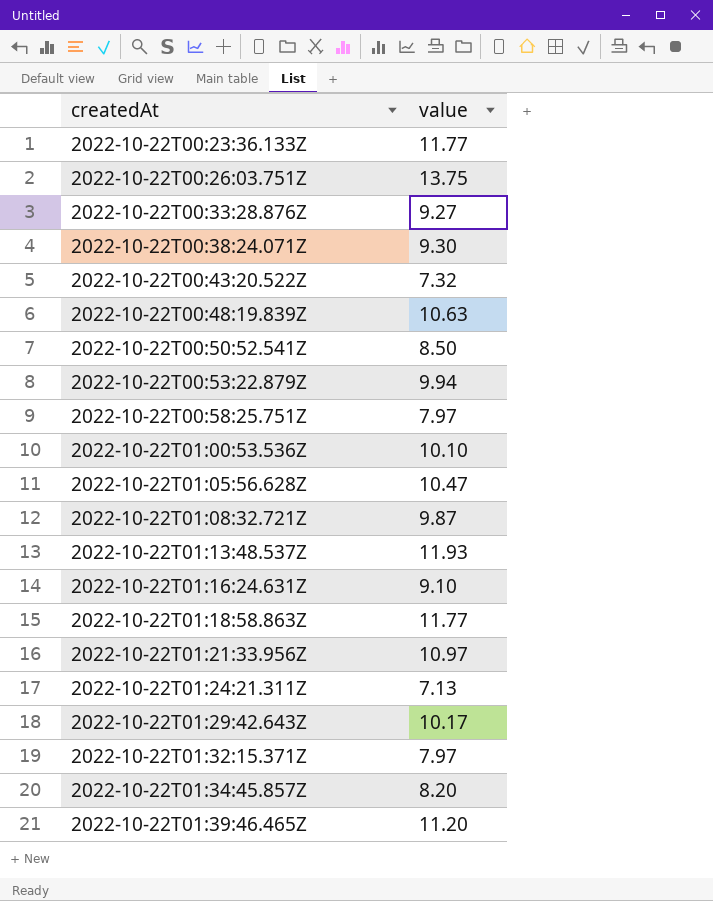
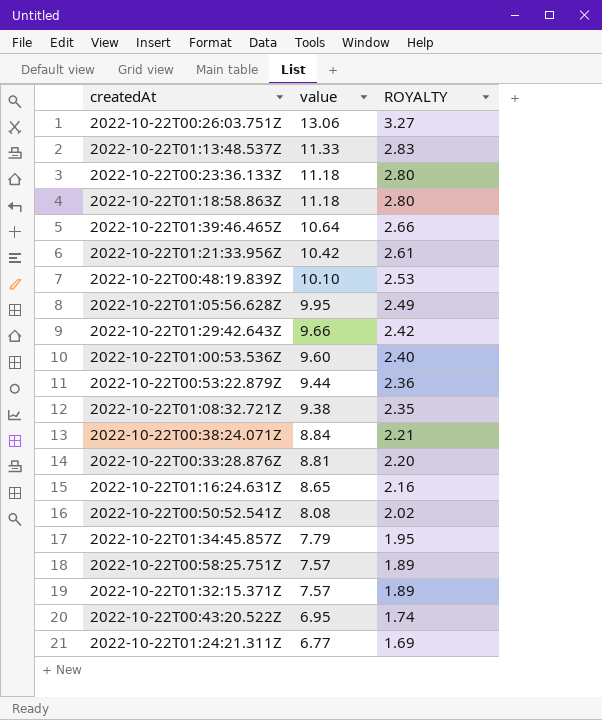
row order: createdAt ascending -> value descending
column ROYALTY | formula: none -> [value] * 0.25
2022-10-22T00:26:03.751Z | value: 13.75 -> 13.06
2022-10-22T01:13:48.537Z | value: 11.93 -> 11.33
2022-10-22T00:23:36.133Z | value: 11.77 -> 11.18
2022-10-22T01:18:58.863Z | value: 11.77 -> 11.18
2022-10-22T01:39:46.465Z | value: 11.20 -> 10.64
2022-10-22T01:21:33.956Z | value: 10.97 -> 10.42
2022-10-22T00:48:19.839Z | value: 10.63 -> 10.10
2022-10-22T01:05:56.628Z | value: 10.47 -> 9.95
2022-10-22T01:29:42.643Z | value: 10.17 -> 9.66
2022-10-22T01:00:53.536Z | value: 10.10 -> 9.60
2022-10-22T00:53:22.879Z | value: 9.94 -> 9.44
2022-10-22T01:08:32.721Z | value: 9.87 -> 9.38
2022-10-22T00:38:24.071Z | value: 9.30 -> 8.84
2022-10-22T00:33:28.876Z | value: 9.27 -> 8.81
2022-10-22T01:16:24.631Z | value: 9.10 -> 8.65
2022-10-22T00:50:52.541Z | value: 8.50 -> 8.08
2022-10-22T01:34:45.857Z | value: 8.20 -> 7.79
2022-10-22T00:58:25.751Z | value: 7.97 -> 7.57
2022-10-22T01:32:15.371Z | value: 7.97 -> 7.57
2022-10-22T00:43:20.522Z | value: 7.32 -> 6.95
2022-10-22T01:24:21.311Z | value: 7.13 -> 6.77

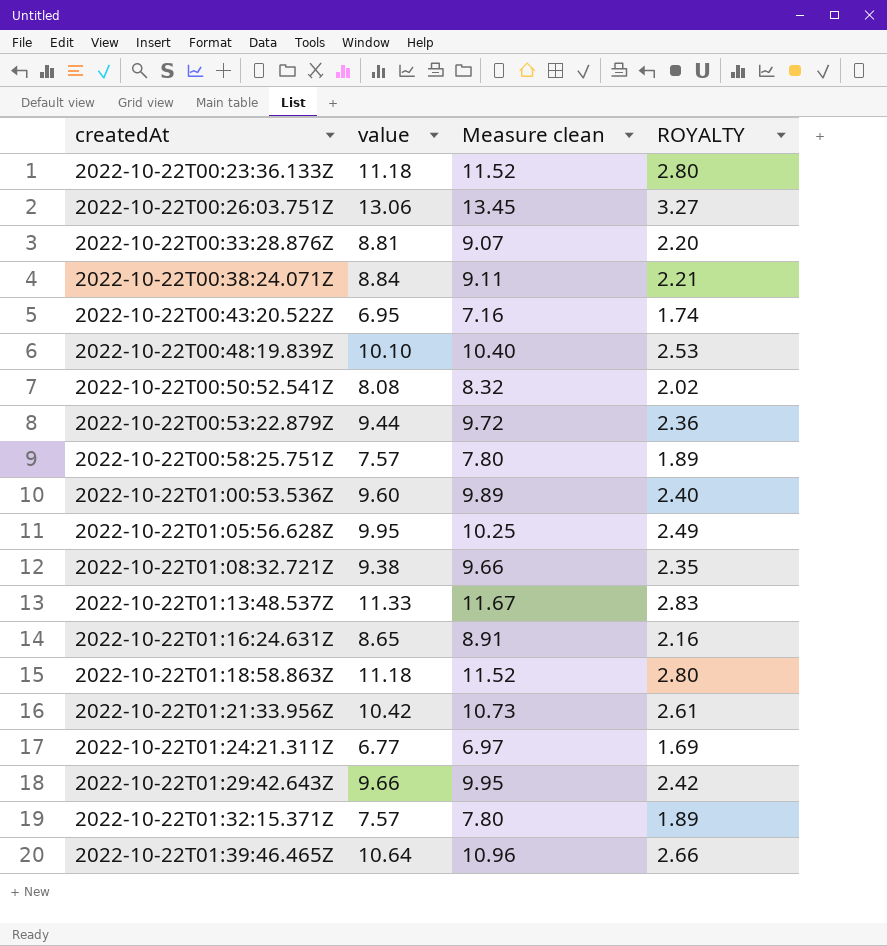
row order: value descending -> createdAt ascending
column Measure clean | formula: none -> [value] * 1.03
row 2022-10-22T01:34:45.857Z: 7.79 | 1.95 -> none

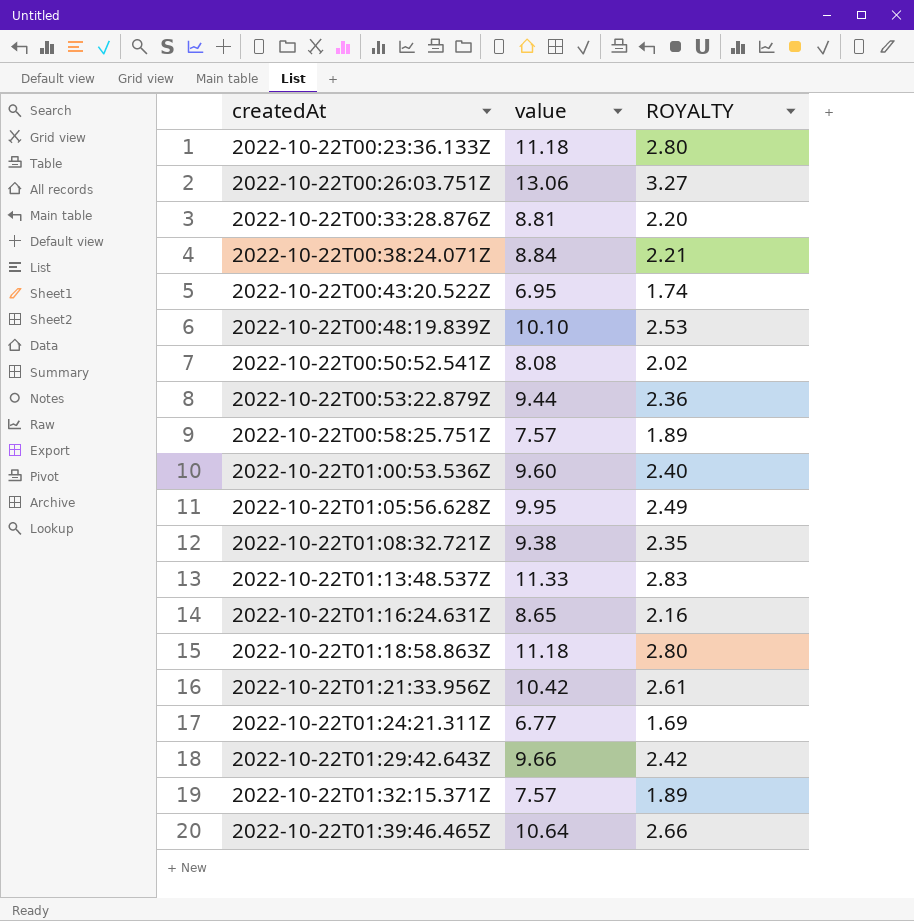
column Measure clean | formula: [value] * 1.03 -> none

